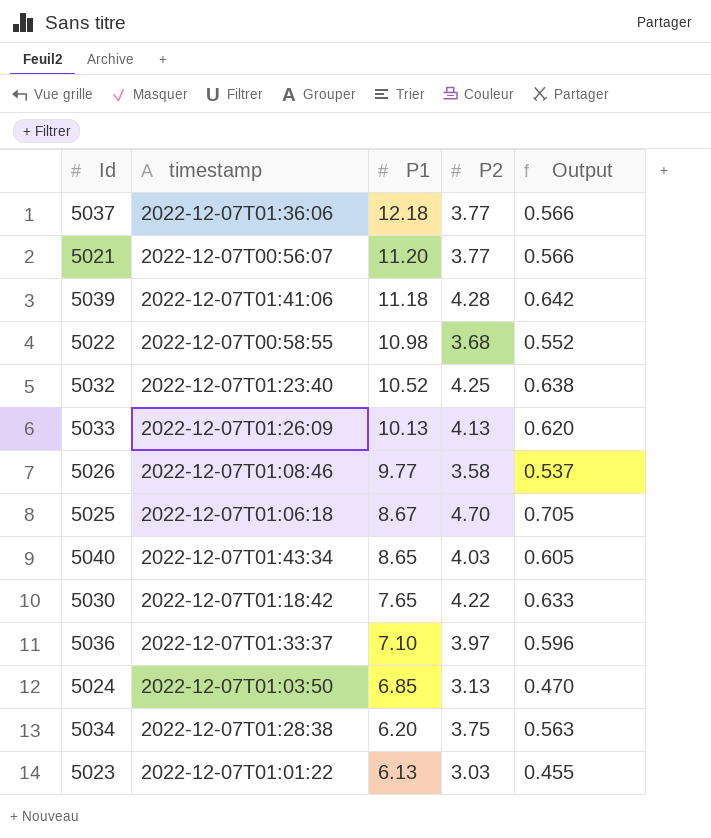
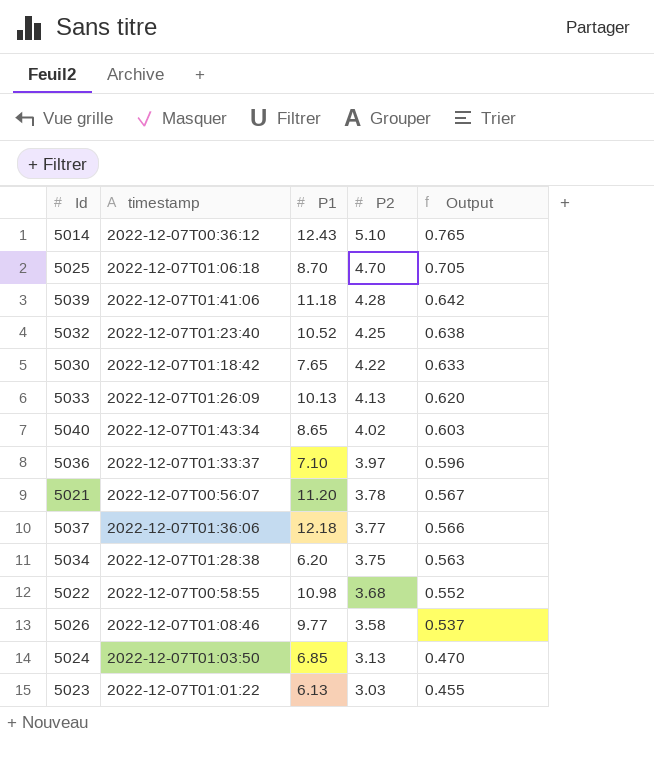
row order: P1 descending -> P2 descending
row 5014: none -> 2022-12-07T00:36:12 | 12.43 | 5.10 | 0.765
5025 | P1: 8.67 -> 8.70
5040 | P2: 4.03 -> 4.02
5040 | Output: 0.605 -> 0.603
5021 | P2: 3.77 -> 3.78
5021 | Output: 0.566 -> 0.567

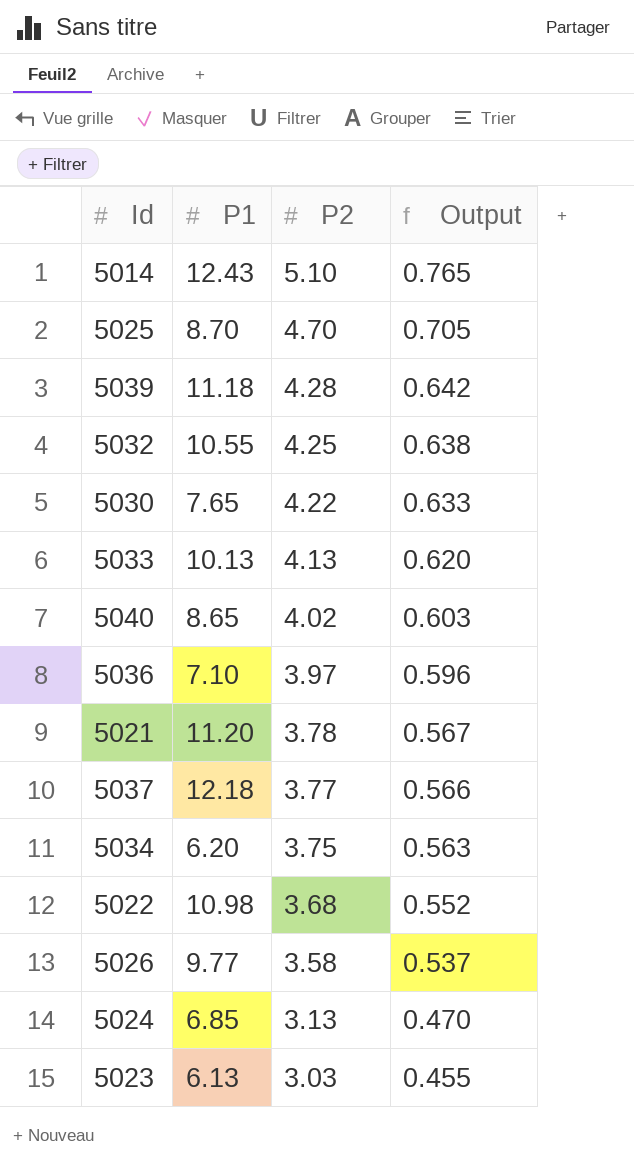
column timestamp | position: 2 -> none
5032 | P1: 10.52 -> 10.55

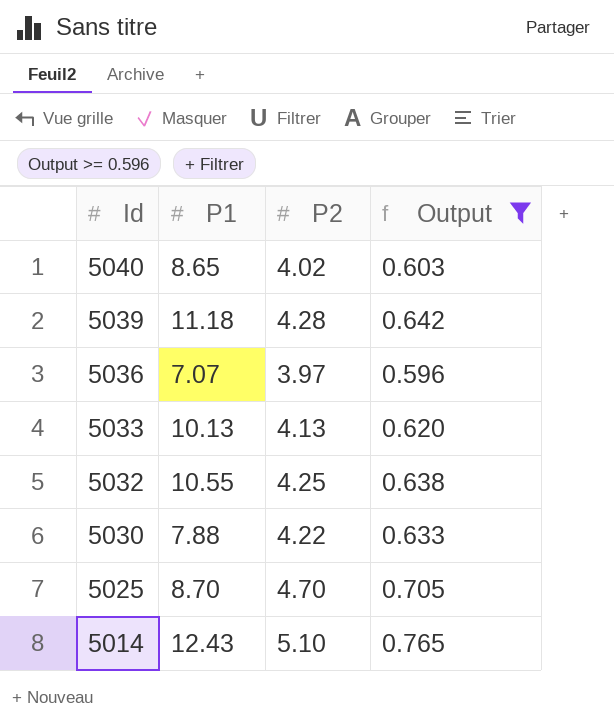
filter: none -> Output >= 0.596
row order: P2 descending -> Id descending
5036 | P1: 7.10 -> 7.07
5030 | P1: 7.65 -> 7.88

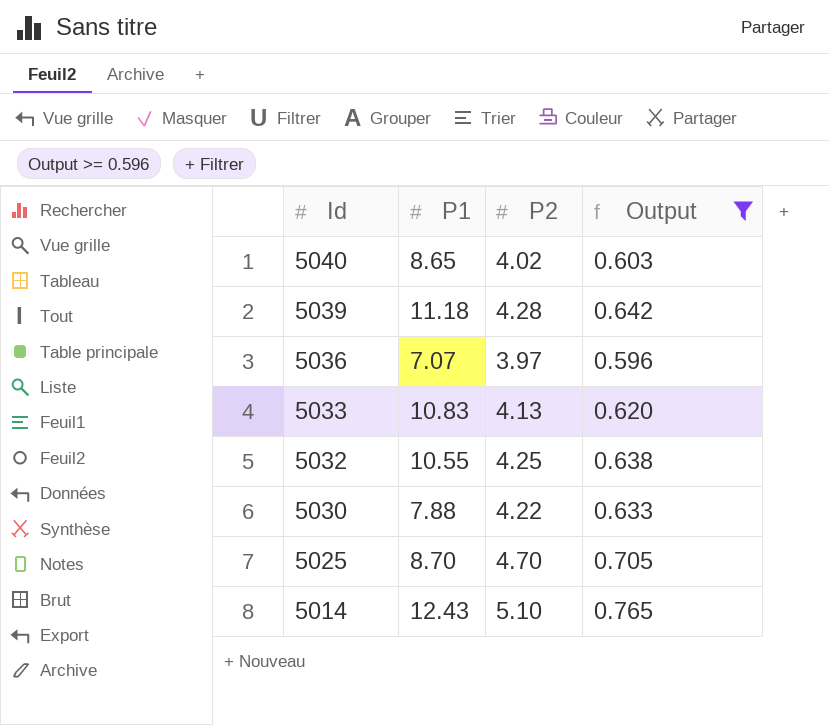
5033 | P1: 10.13 -> 10.83

